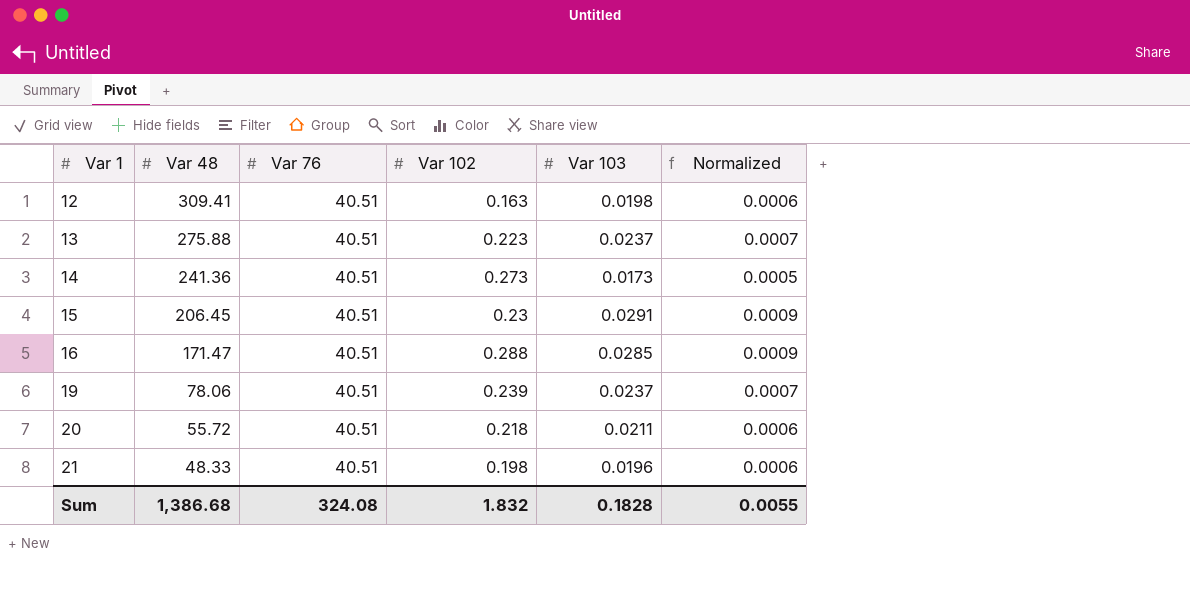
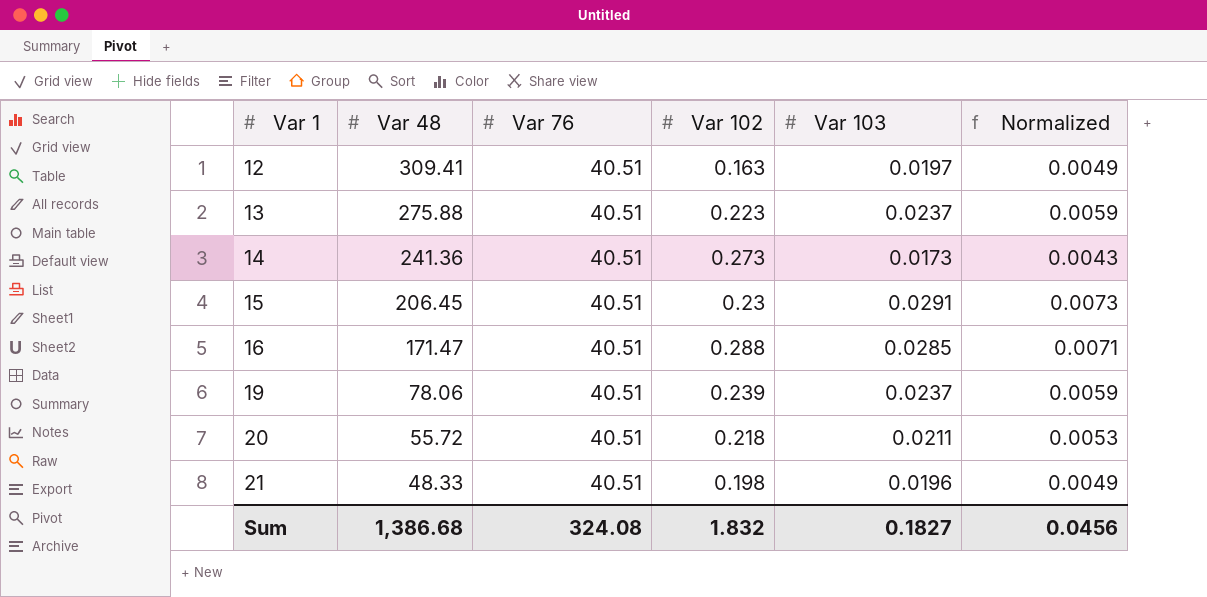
column Normalized | formula: [Var 103] * 0.03 -> [Var 103] * 0.25
12 | Var 103: 0.0198 -> 0.0197
Sum | Var 103: 0.1828 -> 0.1827
Sum | Normalized: 0.0055 -> 0.0456

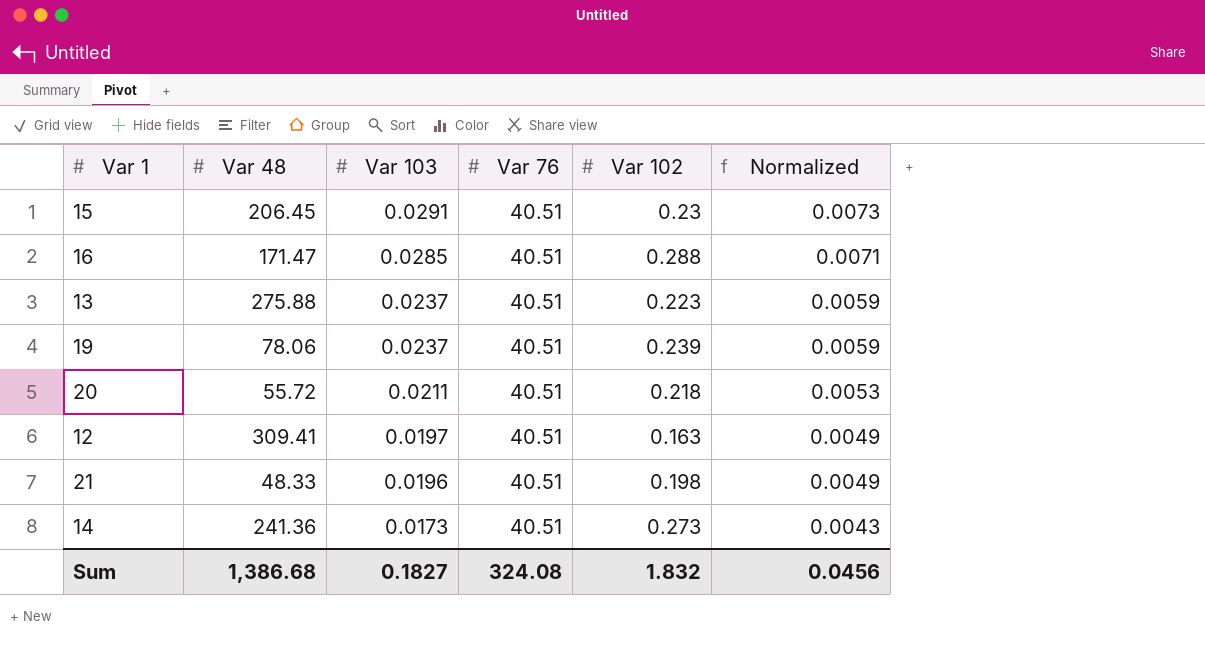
row order: Var 1 ascending -> Var 103 descending
column Var 103 | position: 5 -> 3

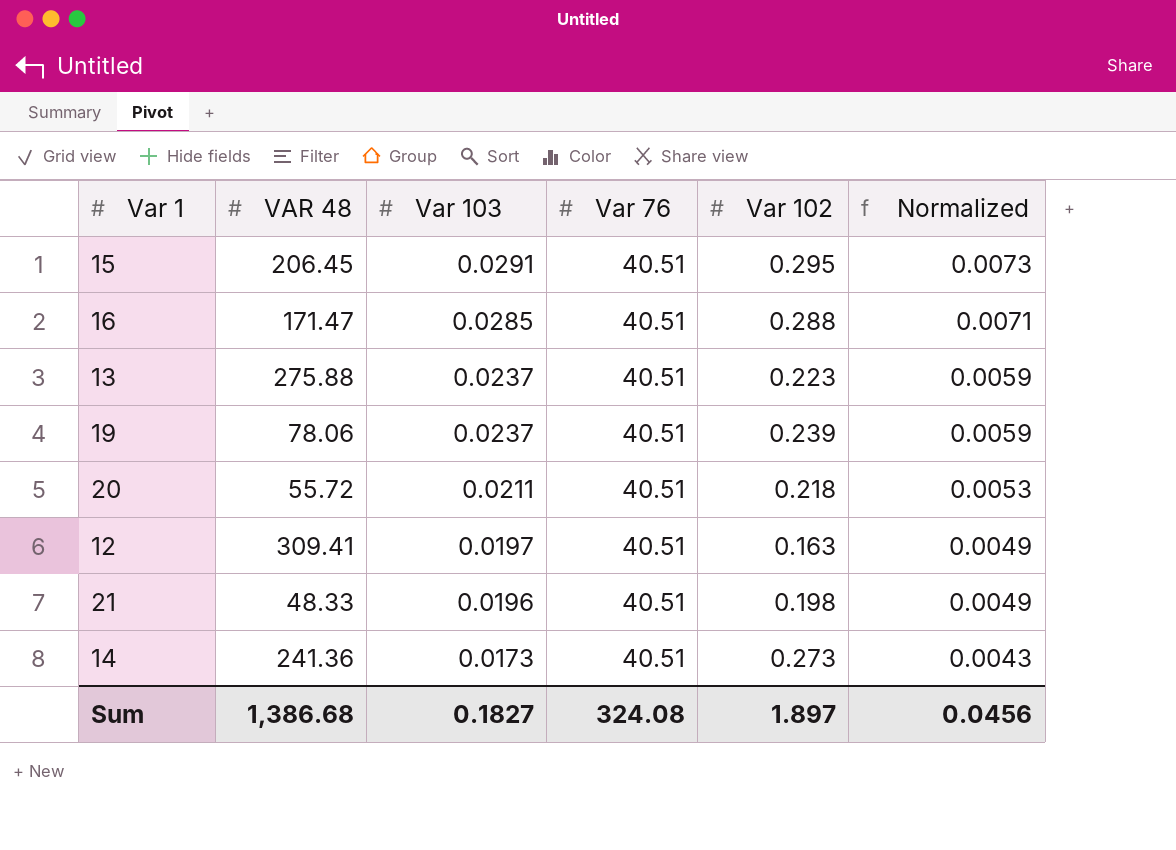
column name: Var 48 -> VAR 48
15 | Var 102: 0.23 -> 0.295
Sum | Var 102: 1.832 -> 1.897

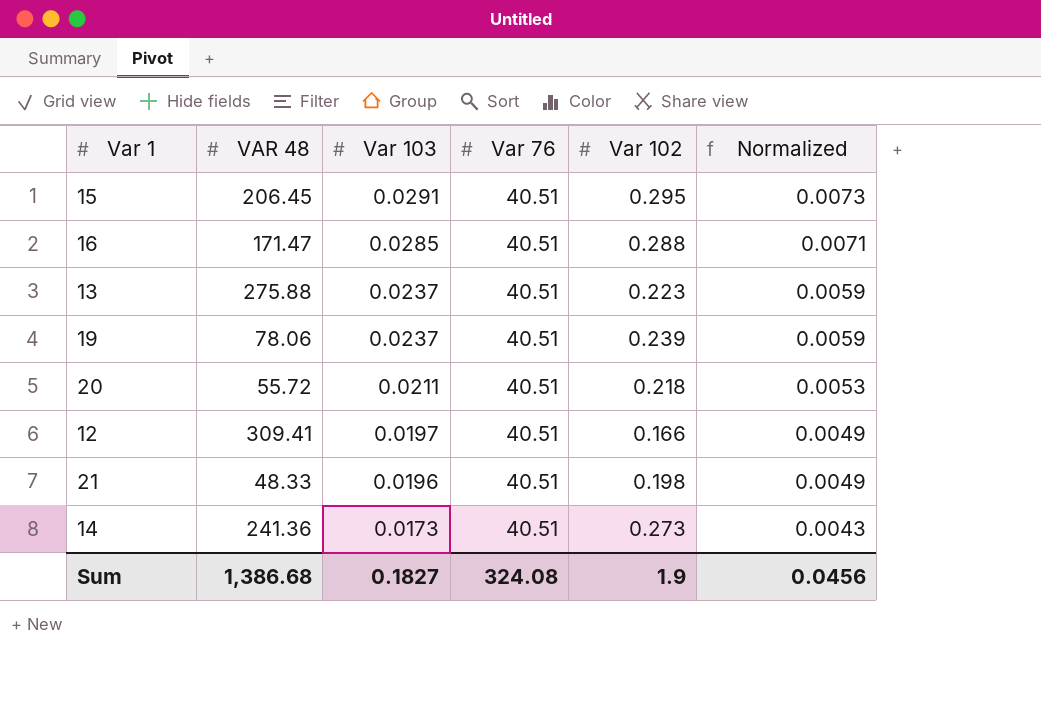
12 | Var 102: 0.163 -> 0.166
Sum | Var 102: 1.897 -> 1.9

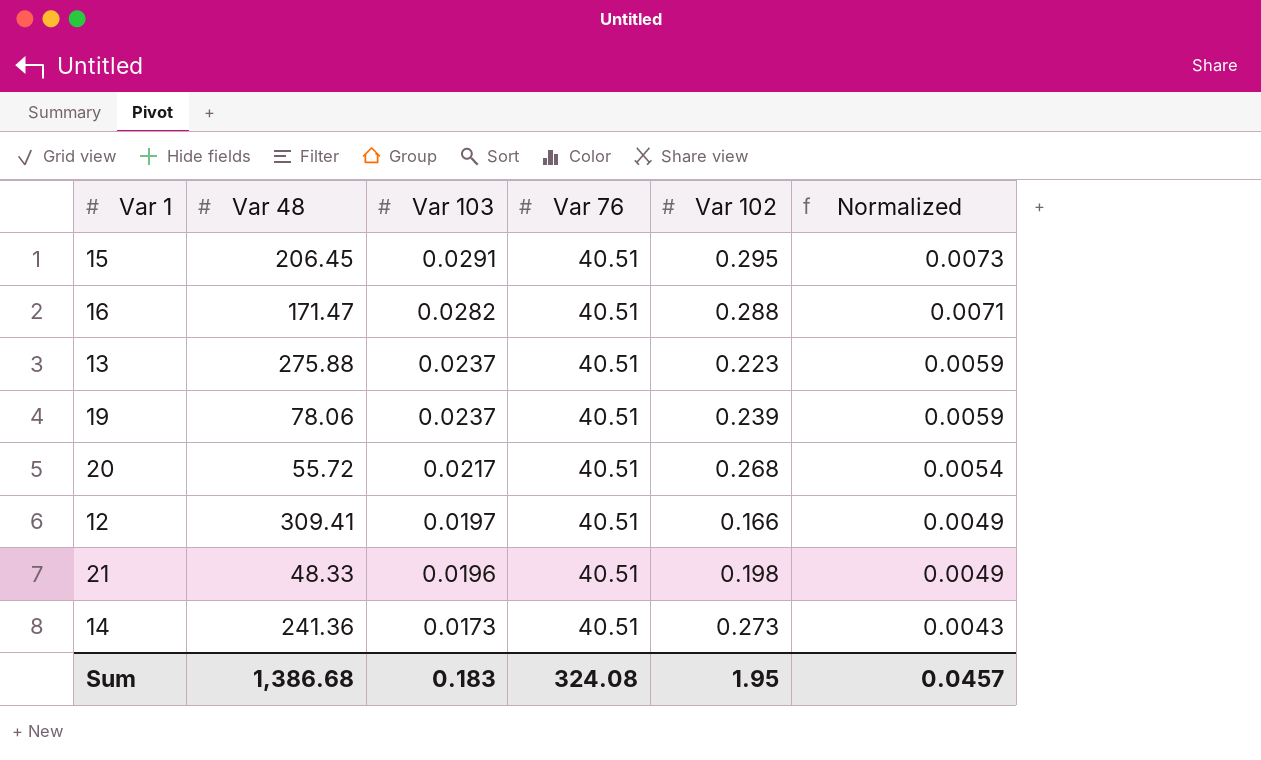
column name: VAR 48 -> Var 48
16 | Var 103: 0.0285 -> 0.0282
20 | Var 103: 0.0211 -> 0.0217
20 | Var 102: 0.218 -> 0.268
20 | Normalized: 0.0053 -> 0.0054
Sum | Var 103: 0.1827 -> 0.183
Sum | Var 102: 1.9 -> 1.95
Sum | Normalized: 0.0456 -> 0.0457

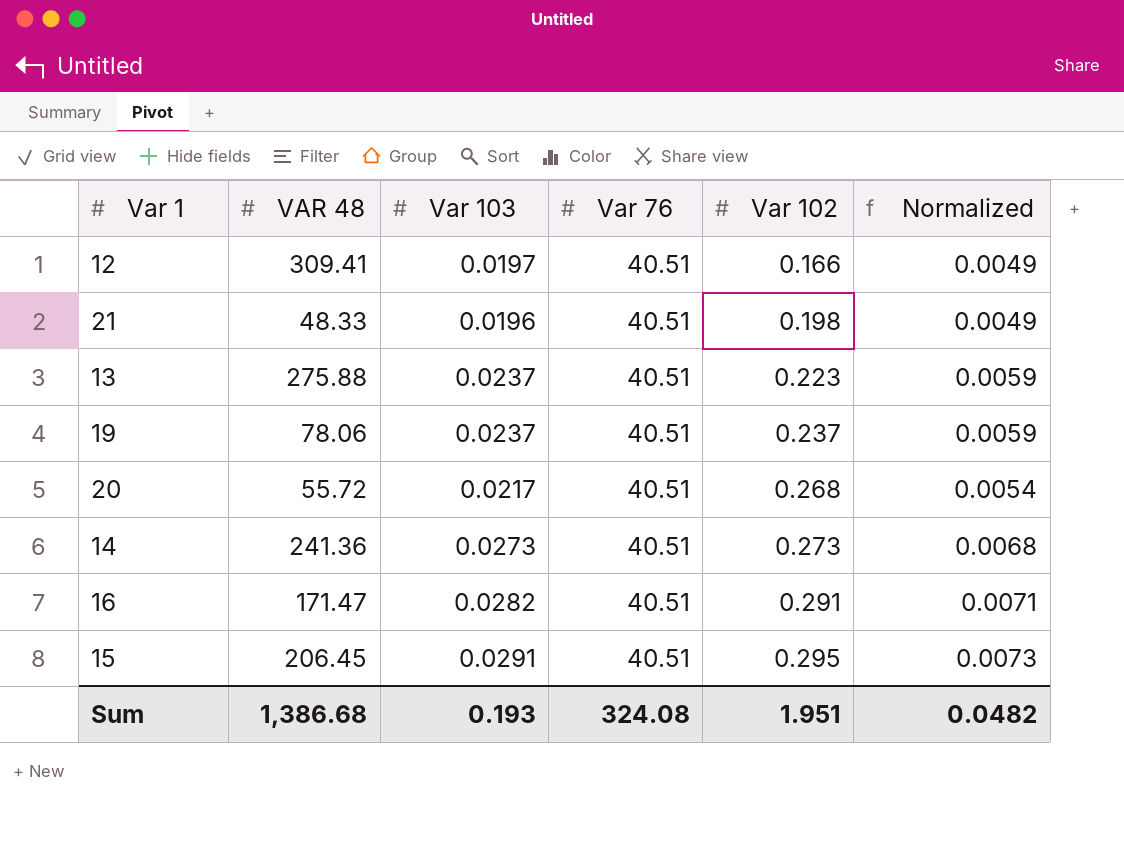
row order: Var 103 descending -> Var 102 ascending
column name: Var 48 -> VAR 48
19 | Var 102: 0.239 -> 0.237
14 | Var 103: 0.0173 -> 0.0273
14 | Normalized: 0.0043 -> 0.0068
16 | Var 102: 0.288 -> 0.291
Sum | Var 103: 0.183 -> 0.193
Sum | Var 102: 1.95 -> 1.951
Sum | Normalized: 0.0457 -> 0.0482

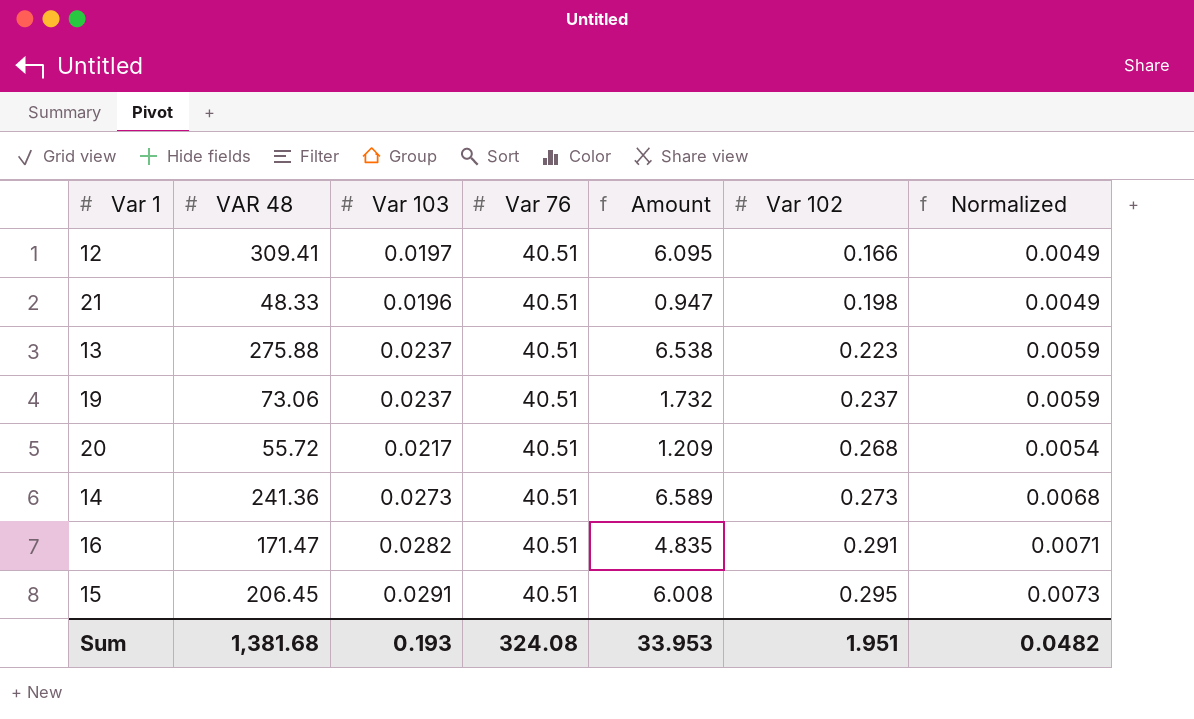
column Amount | formula: none -> [VAR 48] * [Var 103]
19 | VAR 48: 78.06 -> 73.06
Sum | VAR 48: 1,386.68 -> 1,381.68

